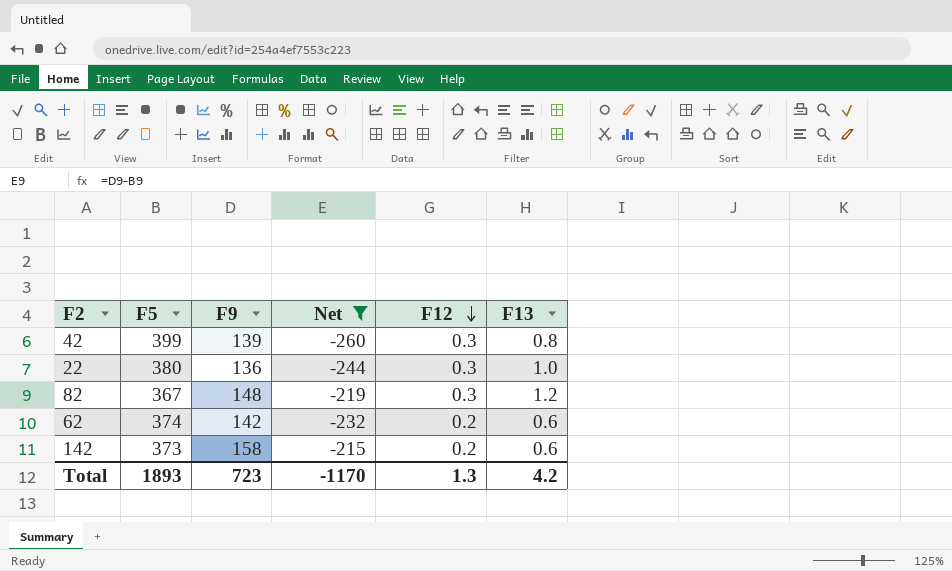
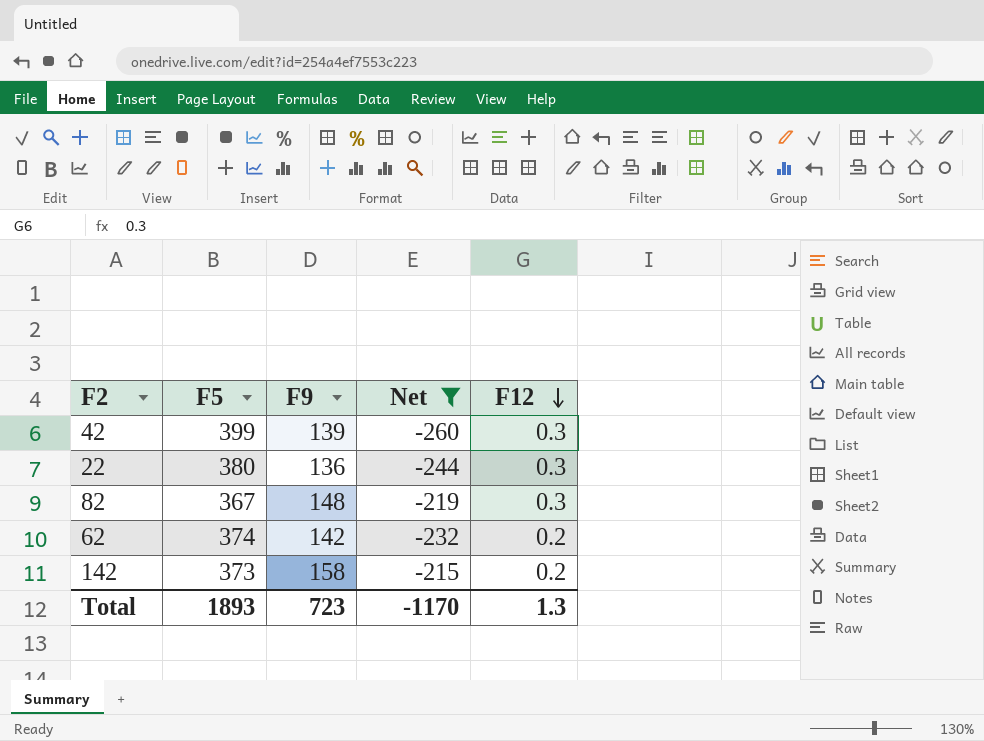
column F13 | position: 6 -> none

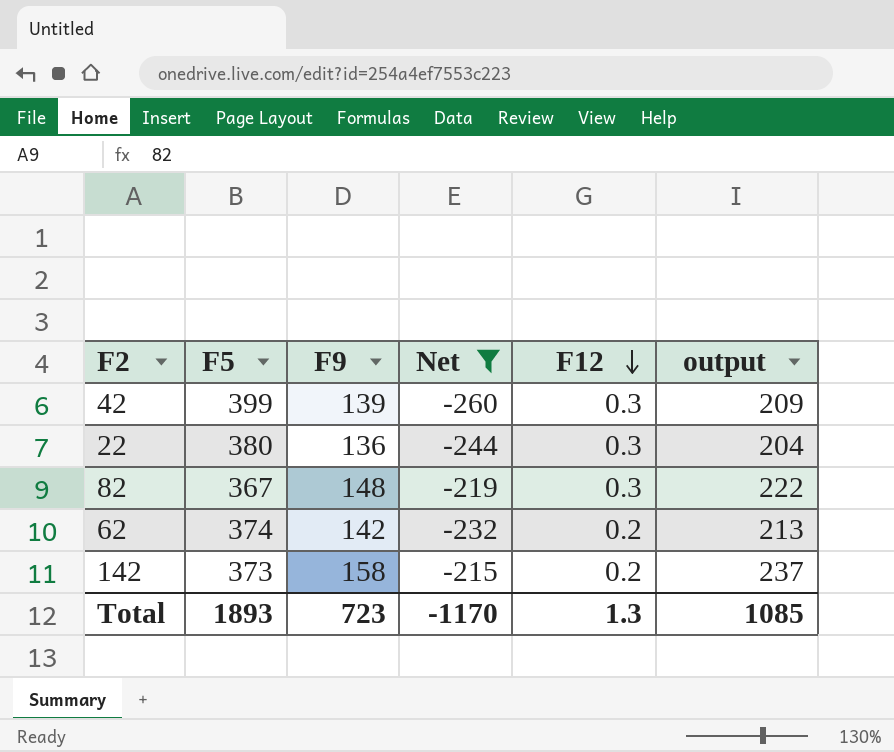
column output | formula: none -> [F9] * 1.5

